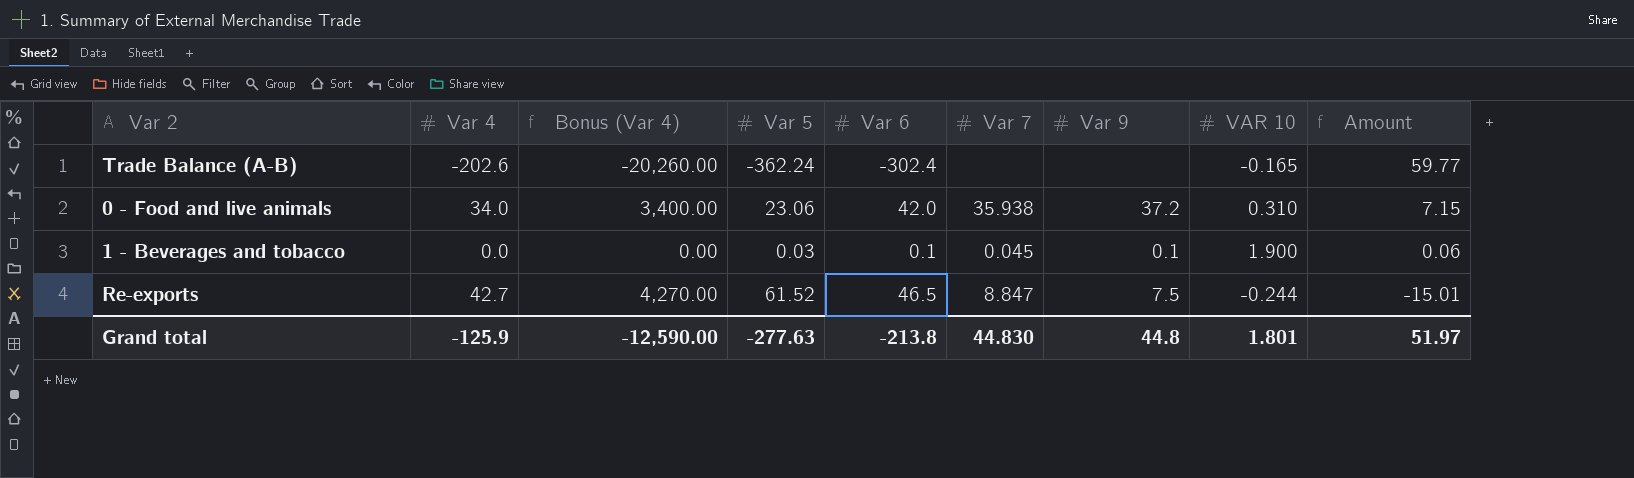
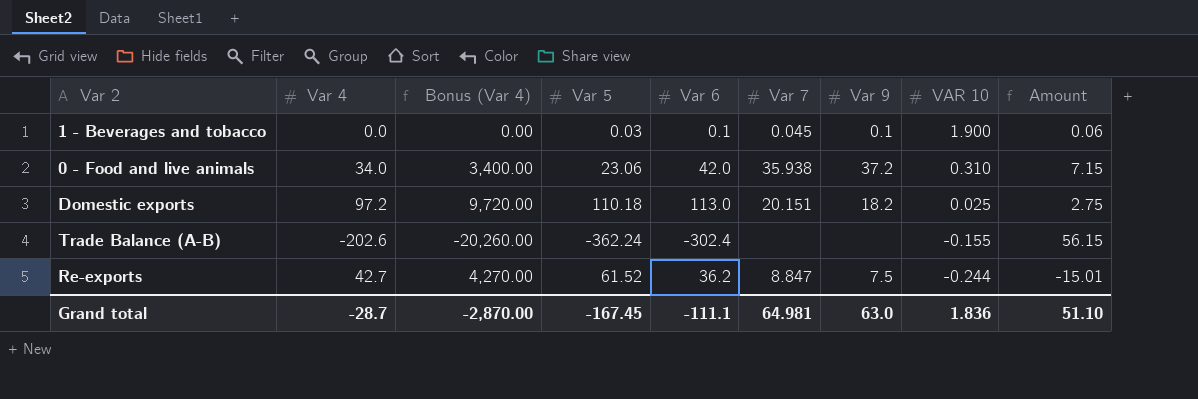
row order: Amount descending -> VAR 10 descending
row Domestic exports: none -> 97.2 | 9,720.00 | 110.18 | 113.0 | 20.151 | 18.2 | 0.025 | 2.75
Trade Balance (A-B) | VAR 10: -0.165 -> -0.155
Trade Balance (A-B) | Amount: 59.77 -> 56.15
Re-exports | Var 6: 46.5 -> 36.2
Grand total | Var 4: -125.9 -> -28.7
Grand total | Bonus (Var 4): -12,590.00 -> -2,870.00
Grand total | Var 5: -277.63 -> -167.45
Grand total | Var 6: -213.8 -> -111.1
Grand total | Var 7: 44.830 -> 64.981
Grand total | Var 9: 44.8 -> 63.0
Grand total | VAR 10: 1.801 -> 1.836
Grand total | Amount: 51.97 -> 51.10

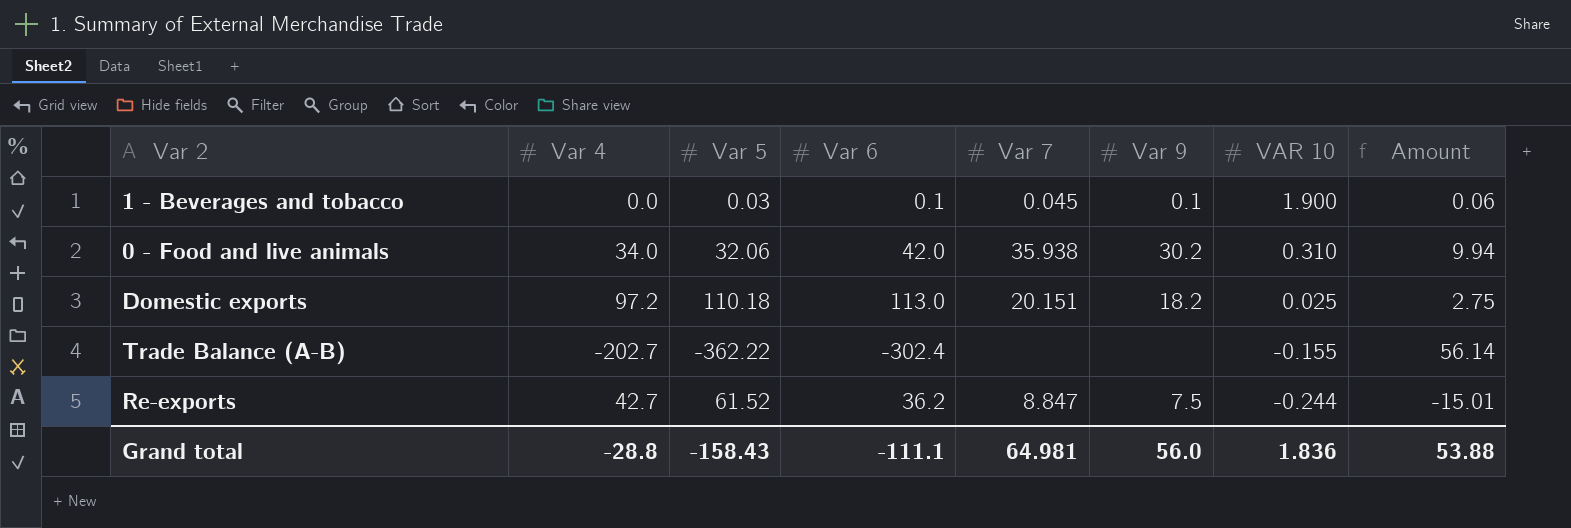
column Bonus (Var 4) | formula: [Var 4] * 100 -> none
0 - Food and live animals | Var 5: 23.06 -> 32.06
0 - Food and live animals | Var 9: 37.2 -> 30.2
0 - Food and live animals | Amount: 7.15 -> 9.94
Trade Balance (A-B) | Var 4: -202.6 -> -202.7
Trade Balance (A-B) | Var 5: -362.24 -> -362.22
Trade Balance (A-B) | Amount: 56.15 -> 56.14
Grand total | Var 4: -28.7 -> -28.8
Grand total | Var 5: -167.45 -> -158.43
Grand total | Var 9: 63.0 -> 56.0
Grand total | Amount: 51.10 -> 53.88

